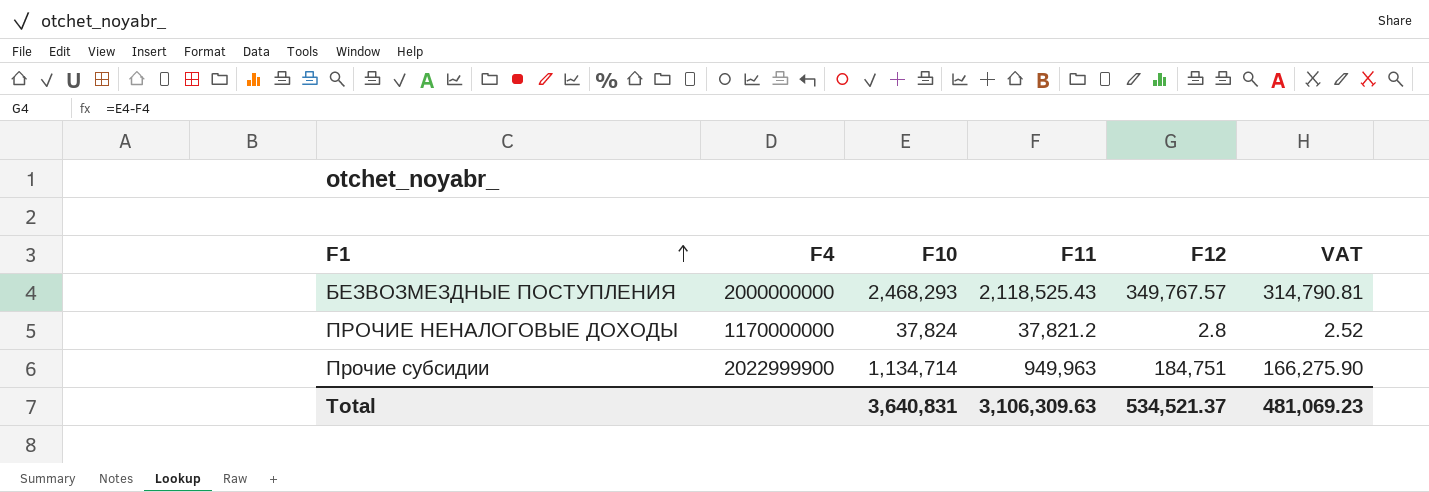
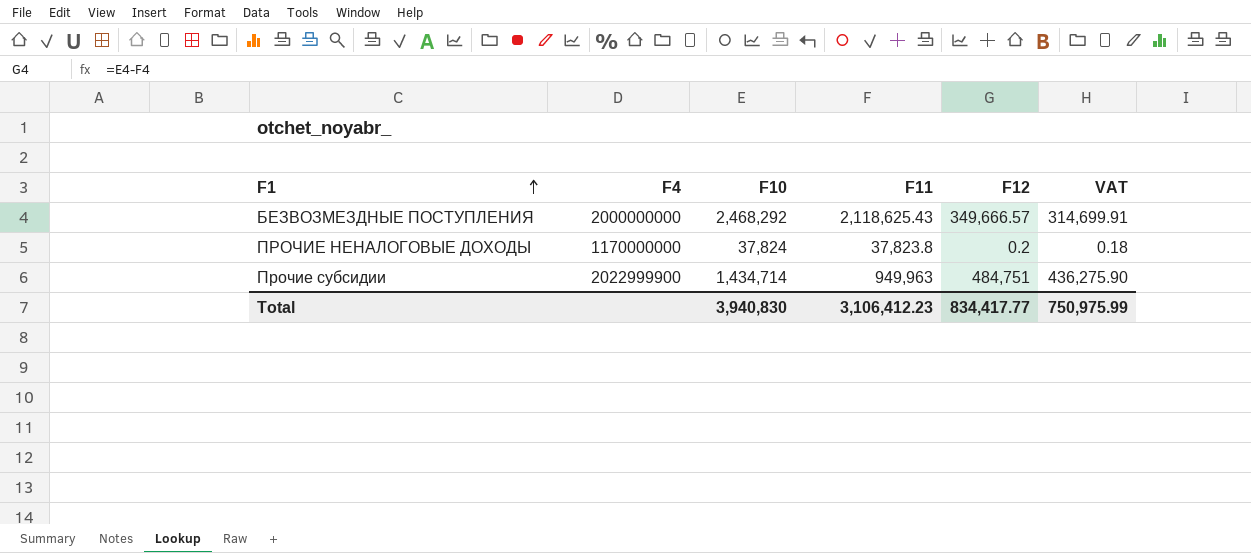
БЕЗВОЗМЕЗДНЫЕ ПОСТУПЛЕНИЯ | F10: 2,468,293 -> 2,468,292
БЕЗВОЗМЕЗДНЫЕ ПОСТУПЛЕНИЯ | F11: 2,118,525.43 -> 2,118,625.43
БЕЗВОЗМЕЗДНЫЕ ПОСТУПЛЕНИЯ | F12: 349,767.57 -> 349,666.57
БЕЗВОЗМЕЗДНЫЕ ПОСТУПЛЕНИЯ | VAT: 314,790.81 -> 314,699.91
ПРОЧИЕ НЕНАЛОГОВЫЕ ДОХОДЫ | F11: 37,821.2 -> 37,823.8
ПРОЧИЕ НЕНАЛОГОВЫЕ ДОХОДЫ | F12: 2.8 -> 0.2
ПРОЧИЕ НЕНАЛОГОВЫЕ ДОХОДЫ | VAT: 2.52 -> 0.18
Прочие субсидии | F10: 1,134,714 -> 1,434,714
Прочие субсидии | F12: 184,751 -> 484,751
Прочие субсидии | VAT: 166,275.90 -> 436,275.90
Total | F10: 3,640,831 -> 3,940,830
Total | F11: 3,106,309.63 -> 3,106,412.23
Total | F12: 534,521.37 -> 834,417.77
Total | VAT: 481,069.23 -> 750,975.99

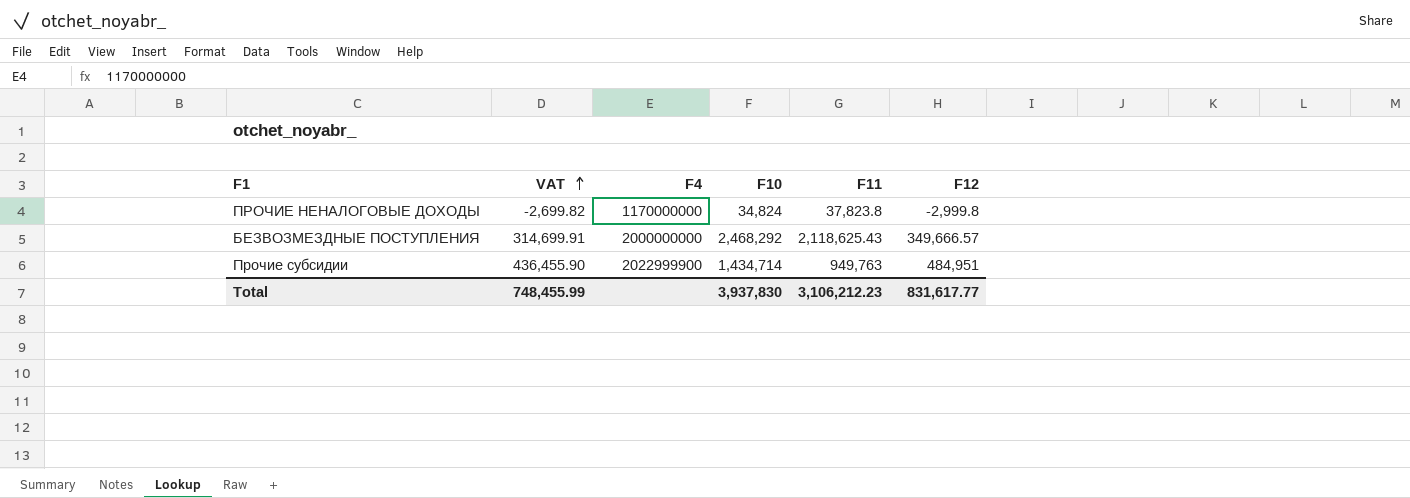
row order: F1 ascending -> VAT ascending
column VAT | position: 6 -> 2
ПРОЧИЕ НЕНАЛОГОВЫЕ ДОХОДЫ | VAT: 0.18 -> -2,699.82
ПРОЧИЕ НЕНАЛОГОВЫЕ ДОХОДЫ | F10: 37,824 -> 34,824
ПРОЧИЕ НЕНАЛОГОВЫЕ ДОХОДЫ | F12: 0.2 -> -2,999.8
Прочие субсидии | VAT: 436,275.90 -> 436,455.90
Прочие субсидии | F11: 949,963 -> 949,763
Прочие субсидии | F12: 484,751 -> 484,951
Total | VAT: 750,975.99 -> 748,455.99
Total | F10: 3,940,830 -> 3,937,830
Total | F11: 3,106,412.23 -> 3,106,212.23
Total | F12: 834,417.77 -> 831,617.77

